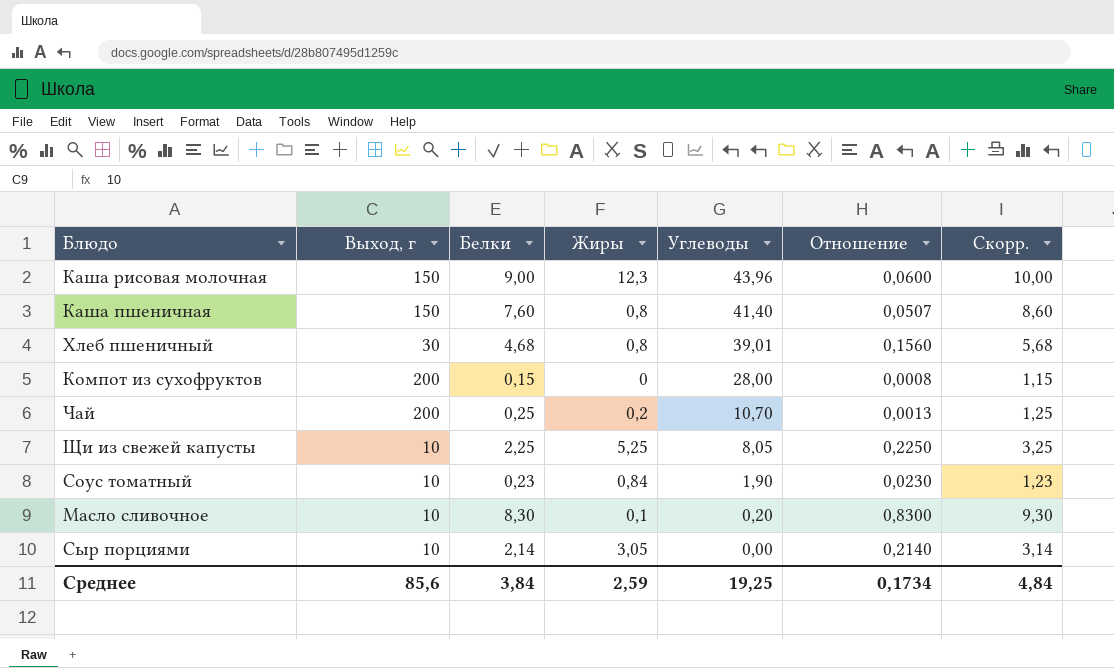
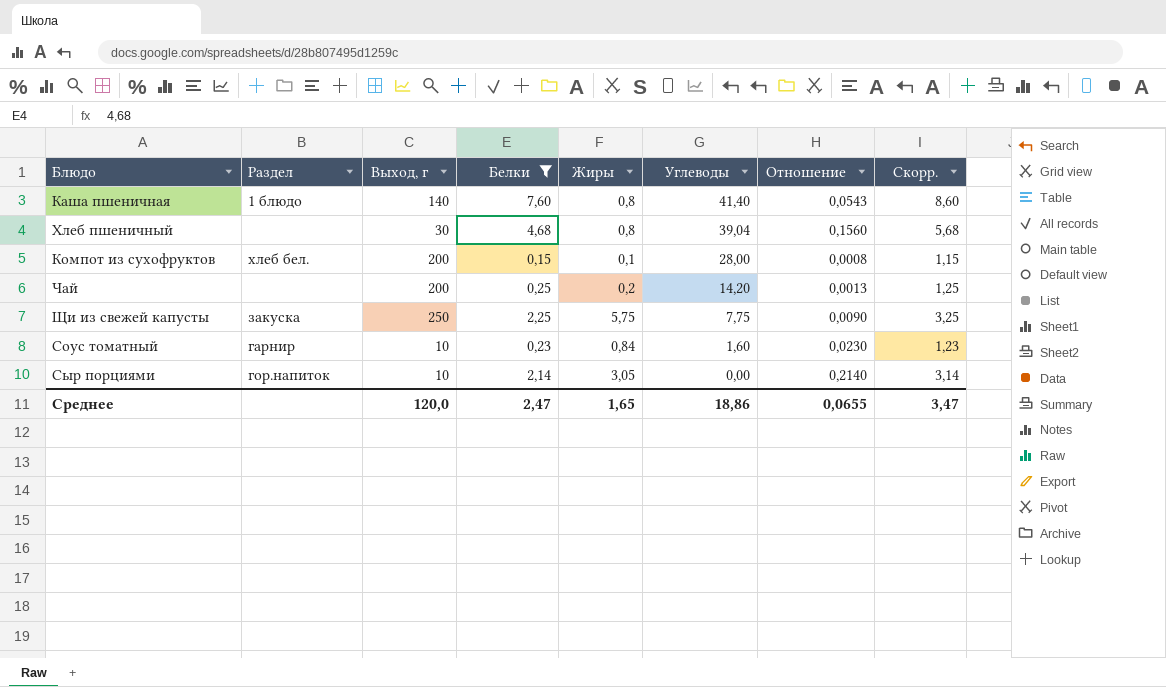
filter: none -> Белки <= 7,60
column Раздел | position: none -> 2
Каша пшеничная | Выход, г: 150 -> 140
Каша пшеничная | Отношение: 0,0507 -> 0,0543
Хлеб пшеничный | Углеводы: 39,01 -> 39,04
Компот из сухофруктов | Жиры: 0 -> 0,1
Чай | Углеводы: 10,70 -> 14,20
Щи из свежей капусты | Выход, г: 10 -> 250
Щи из свежей капусты | Жиры: 5,25 -> 5,75
Щи из свежей капусты | Углеводы: 8,05 -> 7,75
Щи из свежей капусты | Отношение: 0,2250 -> 0,0090
Соус томатный | Углеводы: 1,90 -> 1,60
Среднее | Выход, г: 85,6 -> 120,0
Среднее | Белки: 3,84 -> 2,47
Среднее | Жиры: 2,59 -> 1,65
Среднее | Углеводы: 19,25 -> 18,86
Среднее | Отношение: 0,1734 -> 0,0655
Среднее | Скорр.: 4,84 -> 3,47

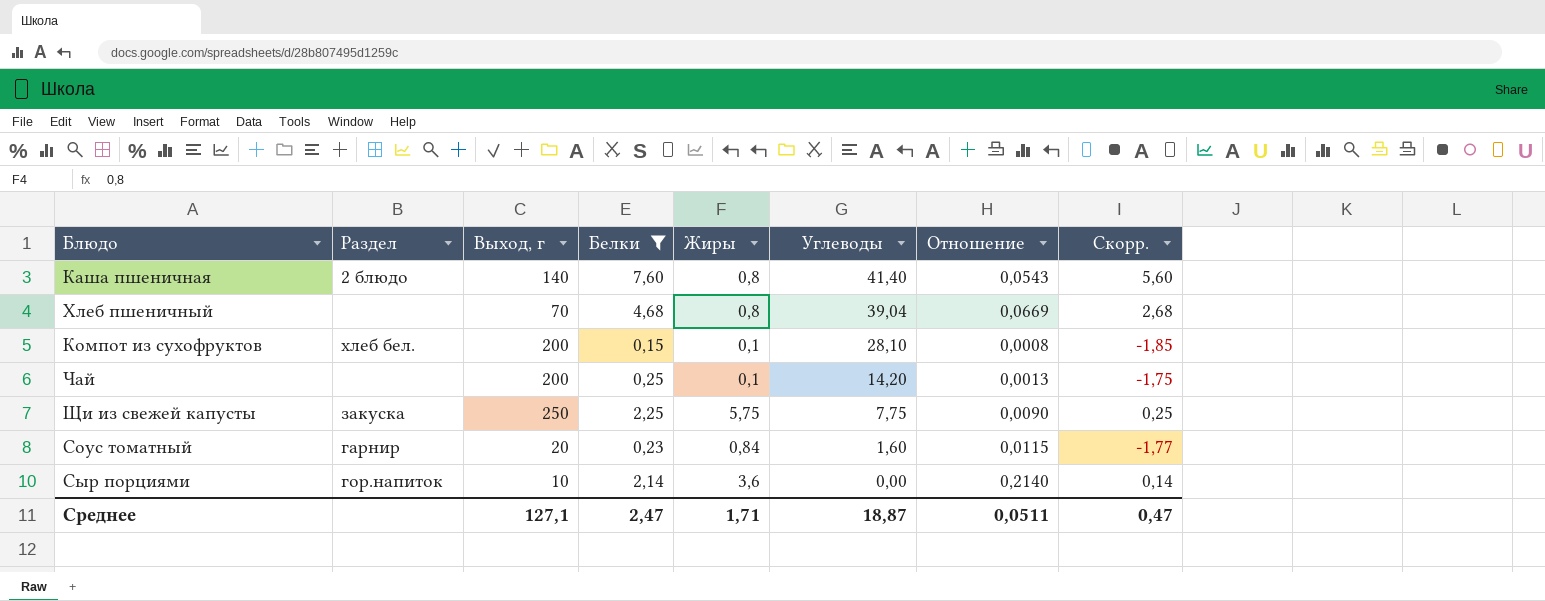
column Скорр. | formula: [Белки] + 1 -> [Белки] - 2
Каша пшеничная | Раздел: 1 блюдо -> 2 блюдо
Хлеб пшеничный | Выход, г: 30 -> 70
Хлеб пшеничный | Отношение: 0,1560 -> 0,0669
Компот из сухофруктов | Углеводы: 28,00 -> 28,10
Чай | Жиры: 0,2 -> 0,1
Соус томатный | Выход, г: 10 -> 20
Соус томатный | Отношение: 0,0230 -> 0,0115
Сыр порциями | Жиры: 3,05 -> 3,6
Среднее | Выход, г: 120,0 -> 127,1
Среднее | Жиры: 1,65 -> 1,71
Среднее | Углеводы: 18,86 -> 18,87
Среднее | Отношение: 0,0655 -> 0,0511
Среднее | Скорр.: 3,47 -> 0,47

